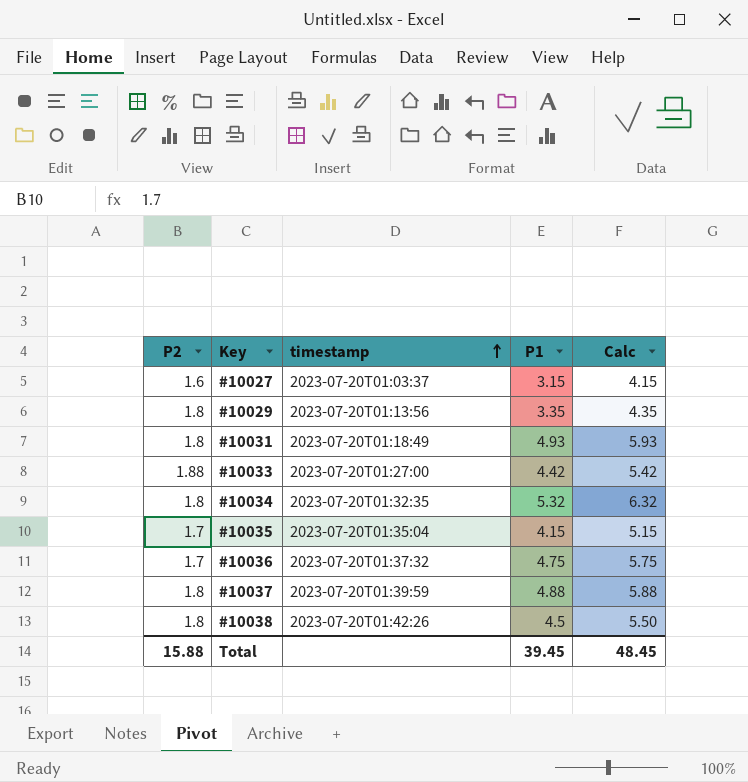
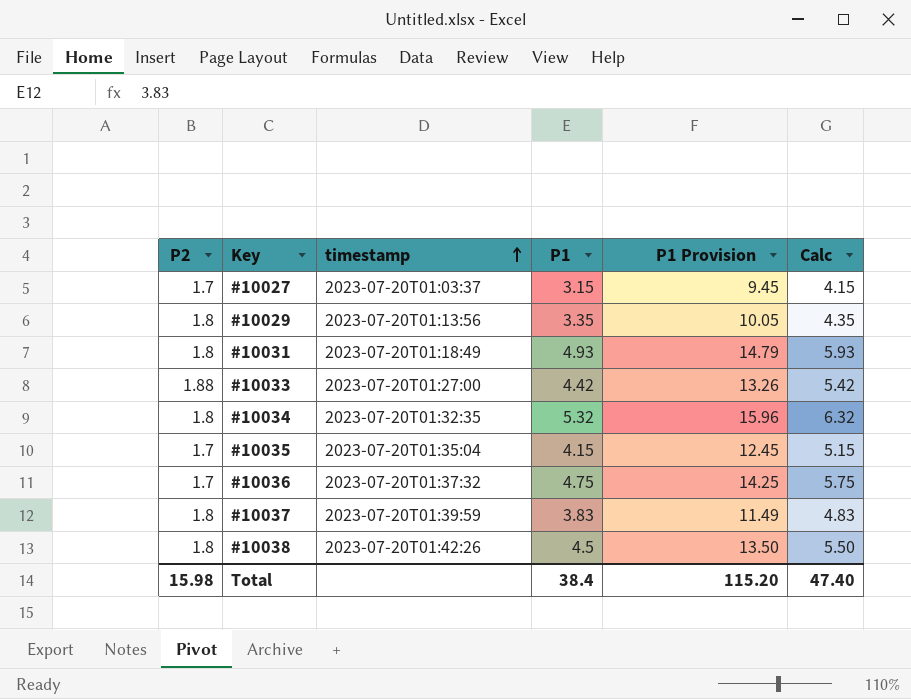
column P1 Provision | formula: none -> [P1] * 3
#10027 | P2: 1.6 -> 1.7
#10037 | P1: 4.88 -> 3.83
#10037 | Calc: 5.88 -> 4.83
Total | P2: 15.88 -> 15.98
Total | P1: 39.45 -> 38.4
Total | Calc: 48.45 -> 47.40

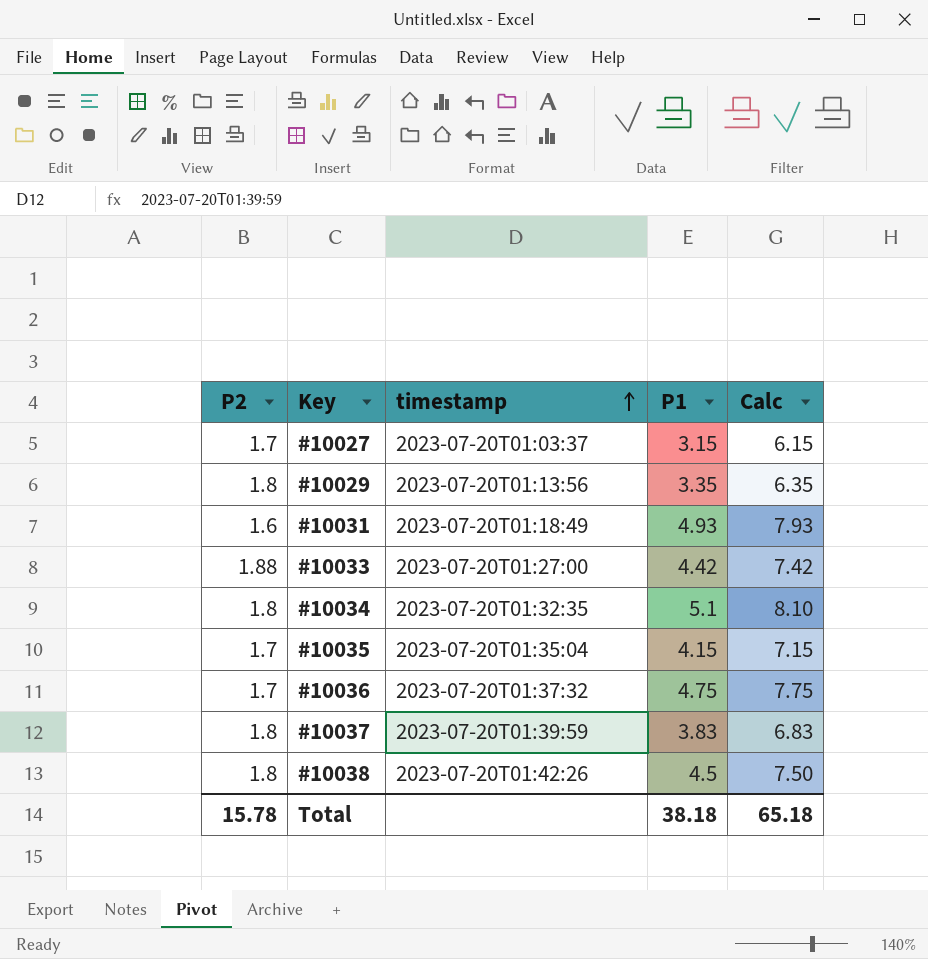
column P1 Provision | formula: [P1] * 3 -> none
column Calc | formula: [P1] + 1 -> [P1] + 3
#10031 | P2: 1.8 -> 1.6
#10034 | P1: 5.32 -> 5.1
Total | P2: 15.98 -> 15.78
Total | P1: 38.4 -> 38.18
Total | Calc: 47.40 -> 65.18

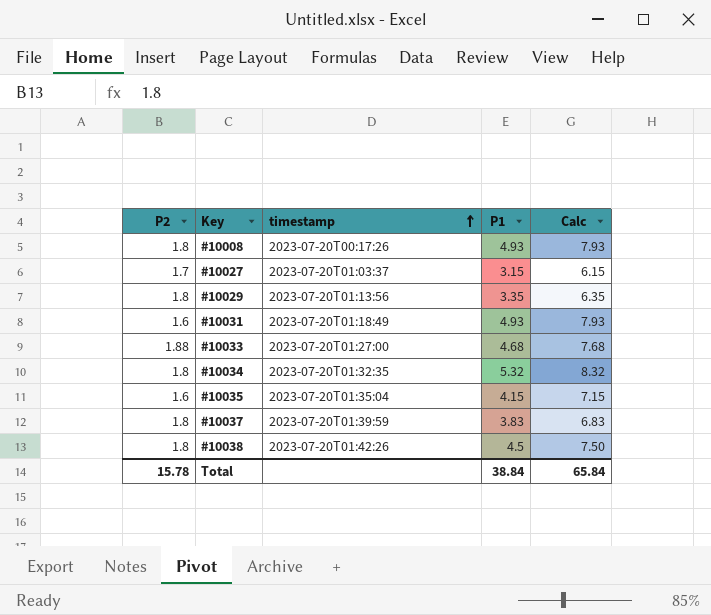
row #10036: 1.7 | 2023-07-20T01:37:32 | 4.75 | 7.75 -> none
row #10008: none -> 1.8 | 2023-07-20T00:17:26 | 4.93 | 7.93
#10033 | P1: 4.42 -> 4.68
#10033 | Calc: 7.42 -> 7.68
#10034 | P1: 5.1 -> 5.32
#10034 | Calc: 8.10 -> 8.32
#10035 | P2: 1.7 -> 1.6
Total | P1: 38.18 -> 38.84
Total | Calc: 65.18 -> 65.84

